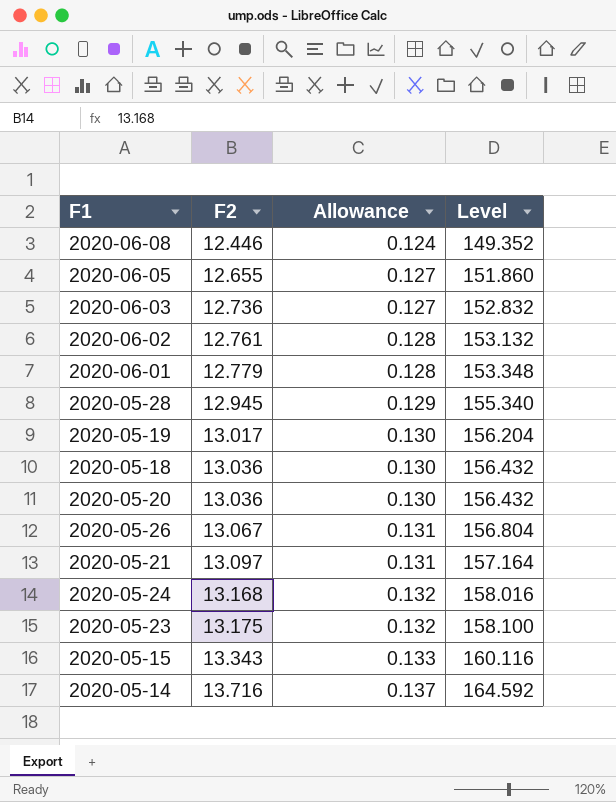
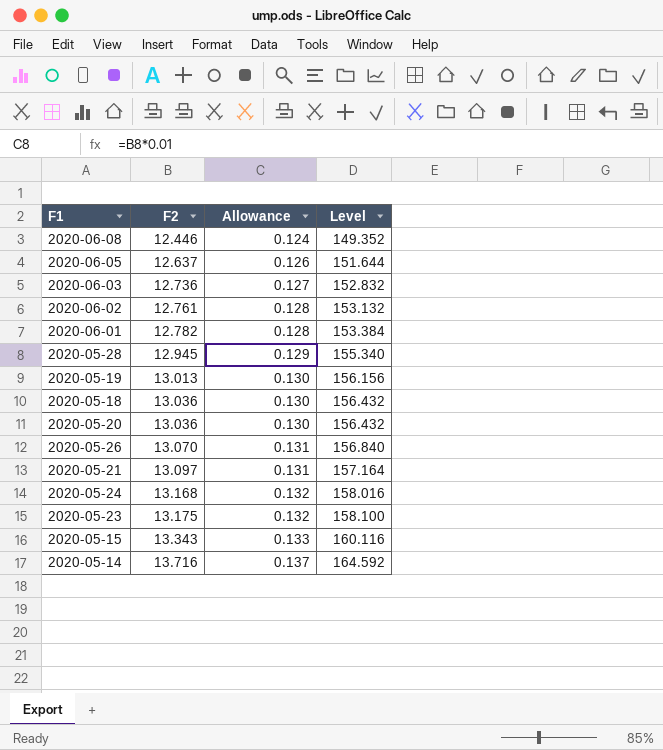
2020-06-05 | F2: 12.655 -> 12.637
2020-06-05 | Allowance: 0.127 -> 0.126
2020-06-05 | Level: 151.860 -> 151.644
2020-06-01 | F2: 12.779 -> 12.782
2020-06-01 | Level: 153.348 -> 153.384
2020-05-19 | F2: 13.017 -> 13.013
2020-05-19 | Level: 156.204 -> 156.156
2020-05-26 | F2: 13.067 -> 13.070
2020-05-26 | Level: 156.804 -> 156.840

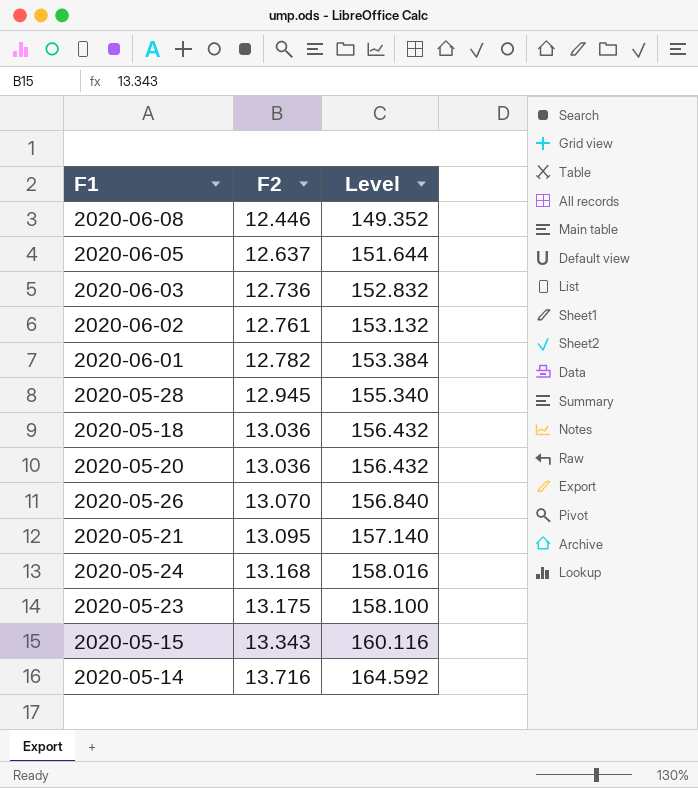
column Allowance | formula: [F2] * 0.01 -> none
row 2020-05-19: 13.013 | 0.130 | 156.156 -> none
2020-05-21 | F2: 13.097 -> 13.095
2020-05-21 | Level: 157.164 -> 157.140

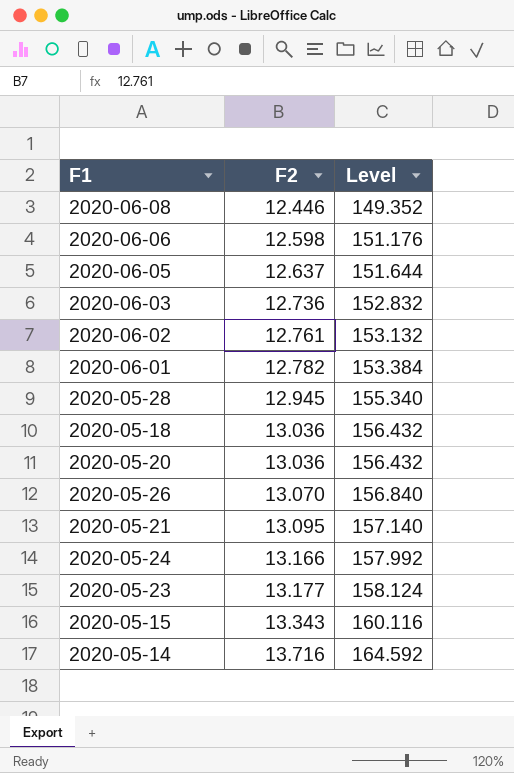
row 2020-06-06: none -> 12.598 | 151.176
2020-05-24 | F2: 13.168 -> 13.166
2020-05-24 | Level: 158.016 -> 157.992
2020-05-23 | F2: 13.175 -> 13.177
2020-05-23 | Level: 158.100 -> 158.124

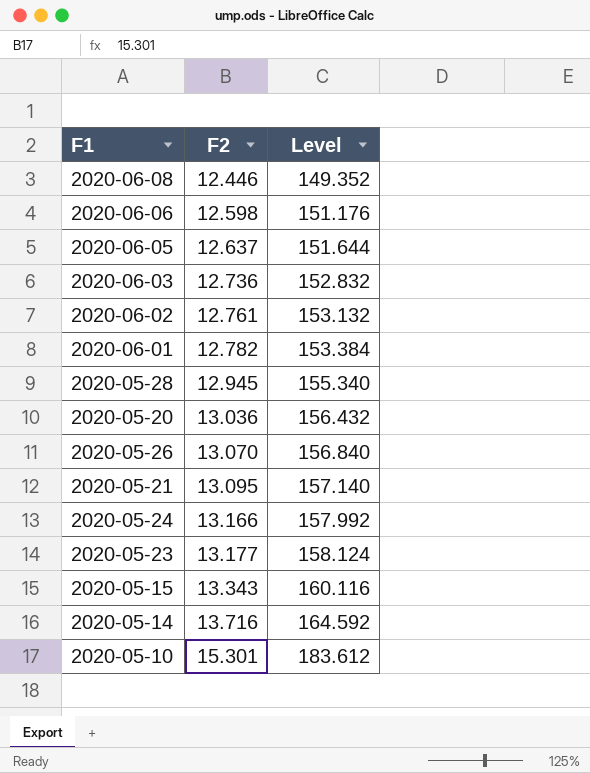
row 2020-05-18: 13.036 | 156.432 -> none
row 2020-05-10: none -> 15.301 | 183.612

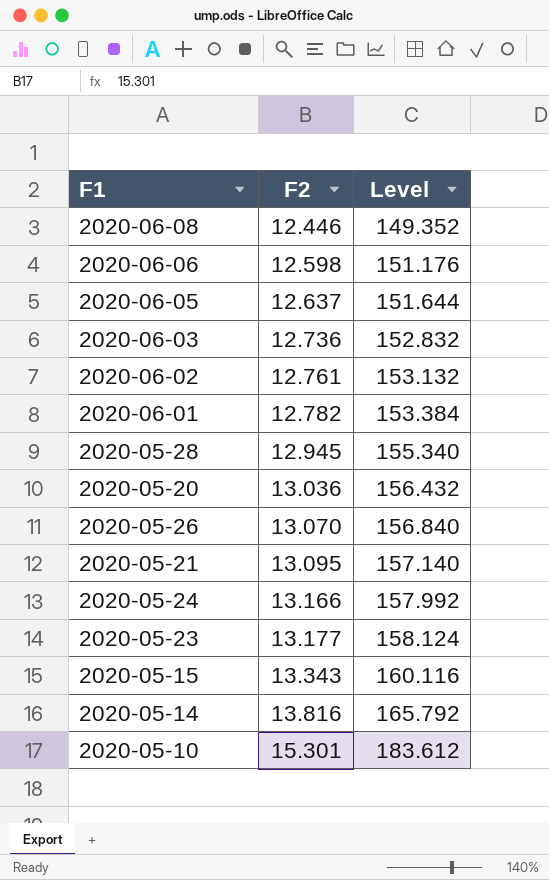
2020-05-14 | F2: 13.716 -> 13.816
2020-05-14 | Level: 164.592 -> 165.792

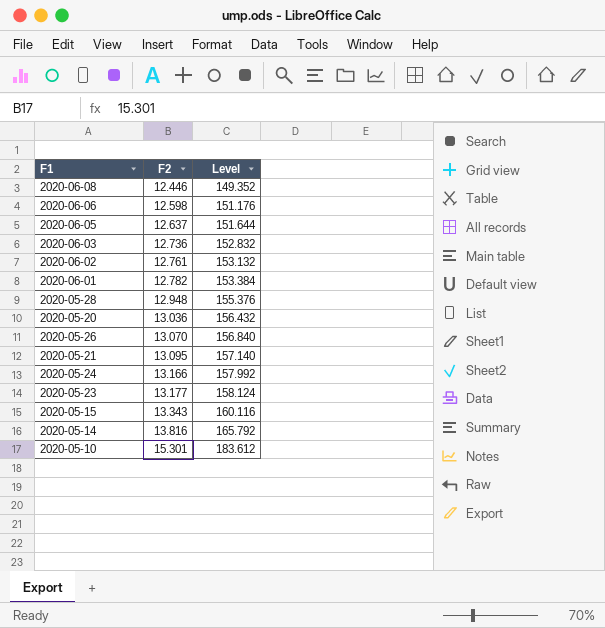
2020-05-28 | F2: 12.945 -> 12.948
2020-05-28 | Level: 155.340 -> 155.376

